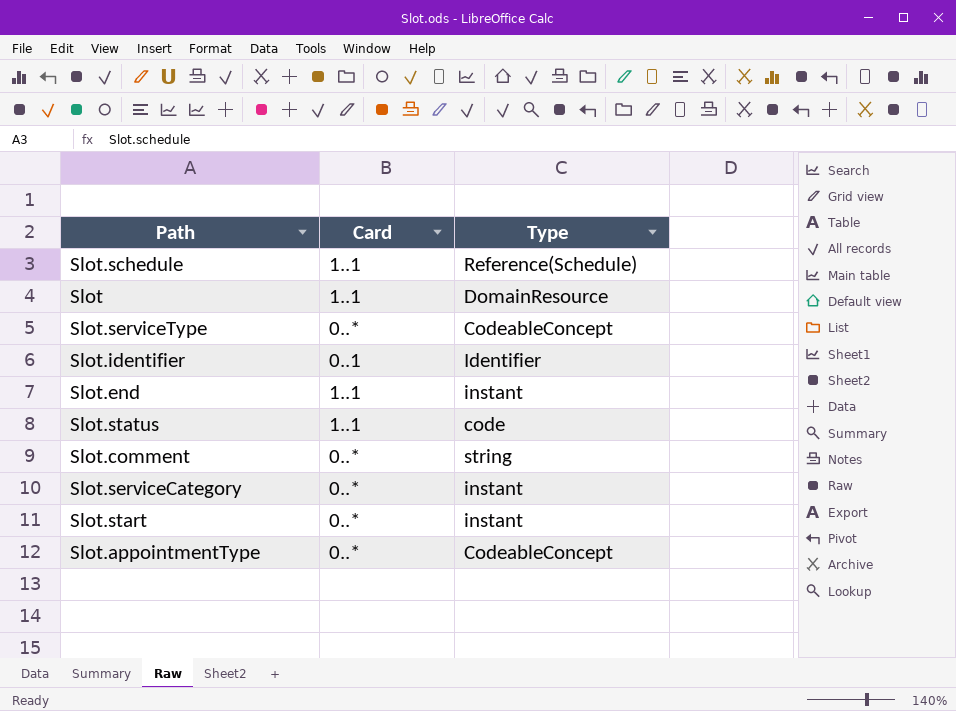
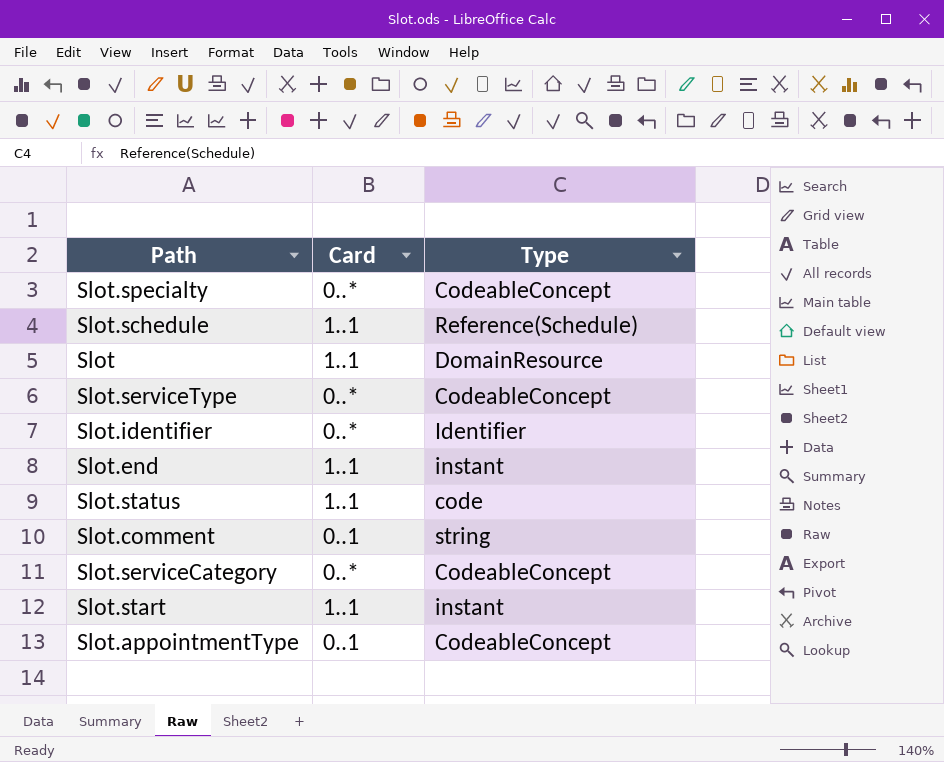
row Slot.specialty: none -> 0..* | CodeableConcept
Slot.identifier | Card: 0..1 -> 0..*
Slot.comment | Card: 0..* -> 0..1
Slot.serviceCategory | Type: instant -> CodeableConcept
Slot.start | Card: 0..* -> 1..1
Slot.appointmentType | Card: 0..* -> 0..1

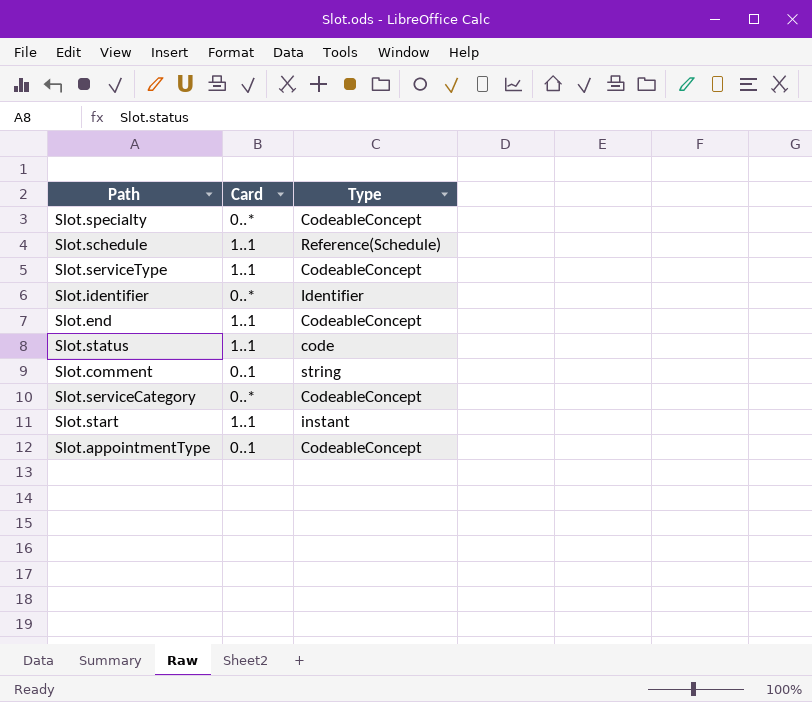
row Slot: 1..1 | DomainResource -> none
Slot.serviceType | Card: 0..* -> 1..1
Slot.end | Type: instant -> CodeableConcept

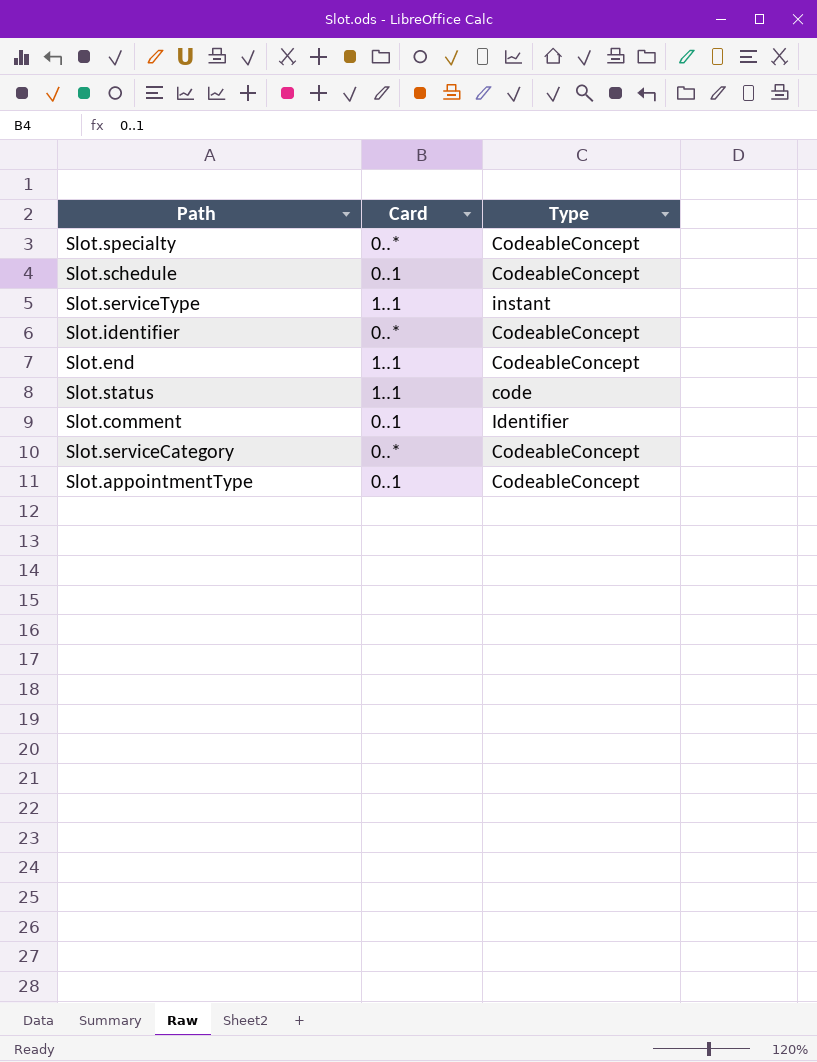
row Slot.start: 1..1 | instant -> none
Slot.schedule | Card: 1..1 -> 0..1
Slot.schedule | Type: Reference(Schedule) -> CodeableConcept
Slot.serviceType | Type: CodeableConcept -> instant
Slot.identifier | Type: Identifier -> CodeableConcept
Slot.comment | Type: string -> Identifier

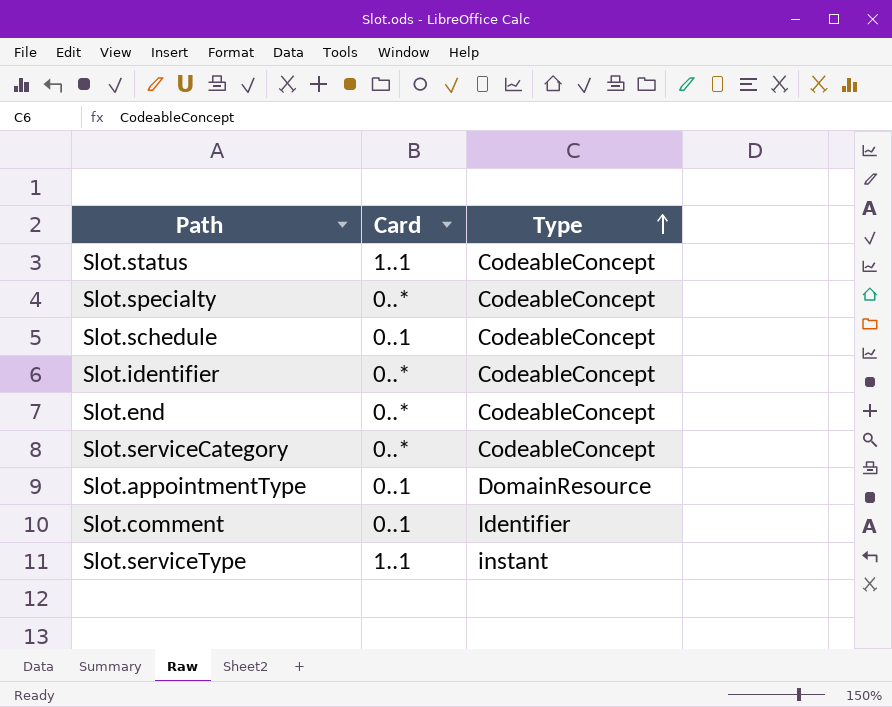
row order: none -> Type ascending
Slot.status | Type: code -> CodeableConcept
Slot.end | Card: 1..1 -> 0..*
Slot.appointmentType | Type: CodeableConcept -> DomainResource

